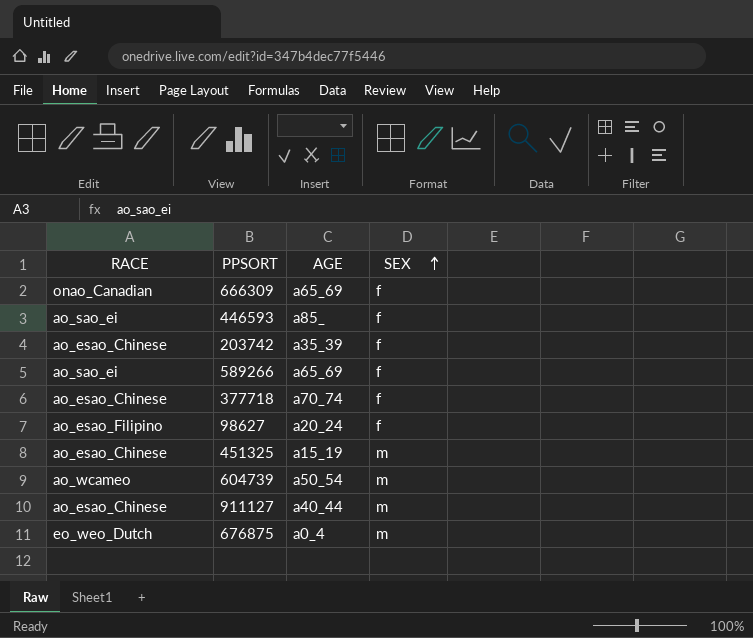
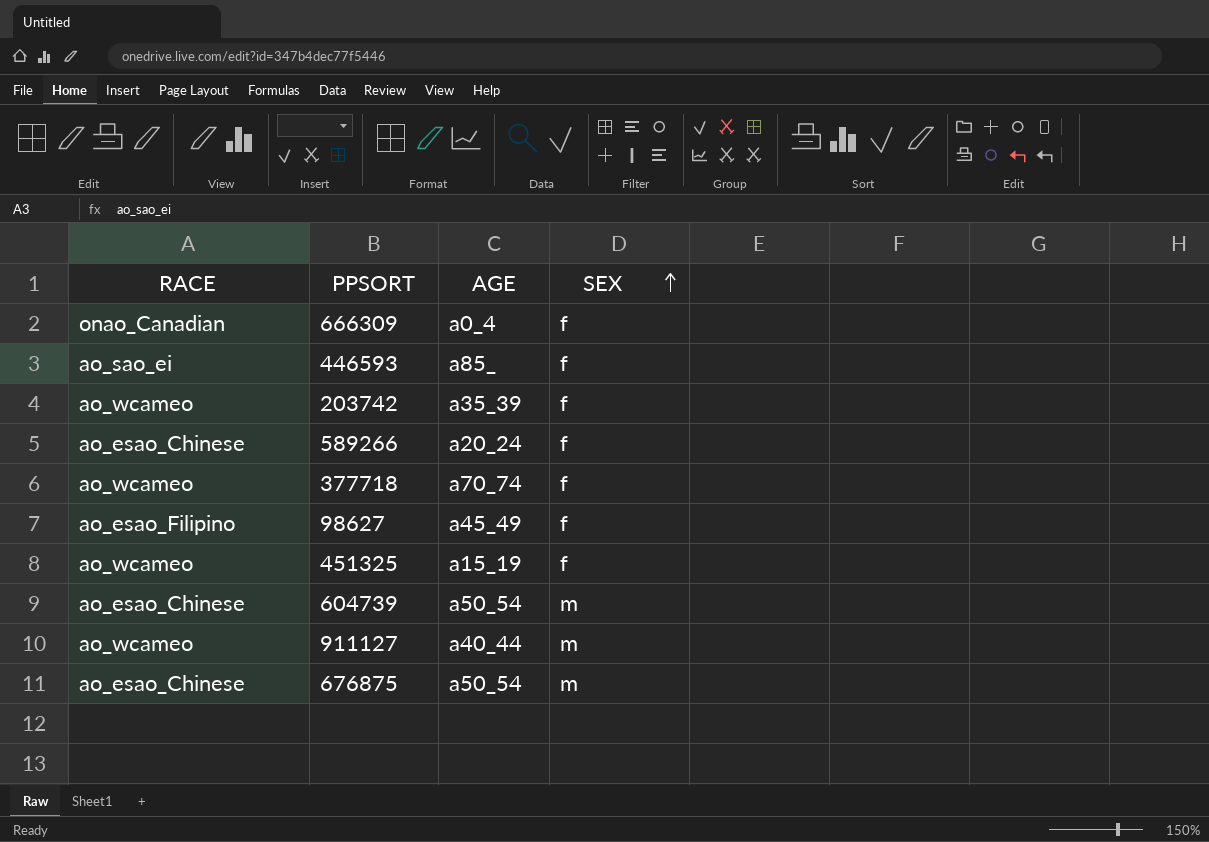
666309 | AGE: a65_69 -> a0_4
203742 | RACE: ao_esao_Chinese -> ao_wcameo
589266 | RACE: ao_sao_ei -> ao_esao_Chinese
589266 | AGE: a65_69 -> a20_24
377718 | RACE: ao_esao_Chinese -> ao_wcameo
98627 | AGE: a20_24 -> a45_49
451325 | RACE: ao_esao_Chinese -> ao_wcameo
451325 | SEX: m -> f
604739 | RACE: ao_wcameo -> ao_esao_Chinese
911127 | RACE: ao_esao_Chinese -> ao_wcameo
676875 | RACE: eo_weo_Dutch -> ao_esao_Chinese
676875 | AGE: a0_4 -> a50_54

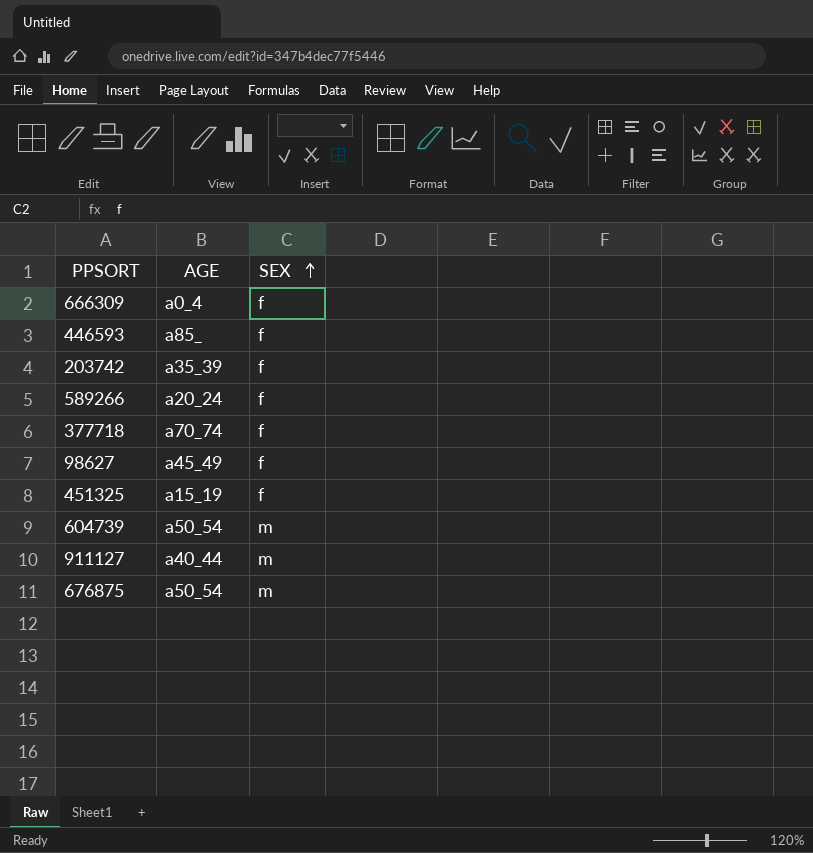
column RACE | position: 1 -> none

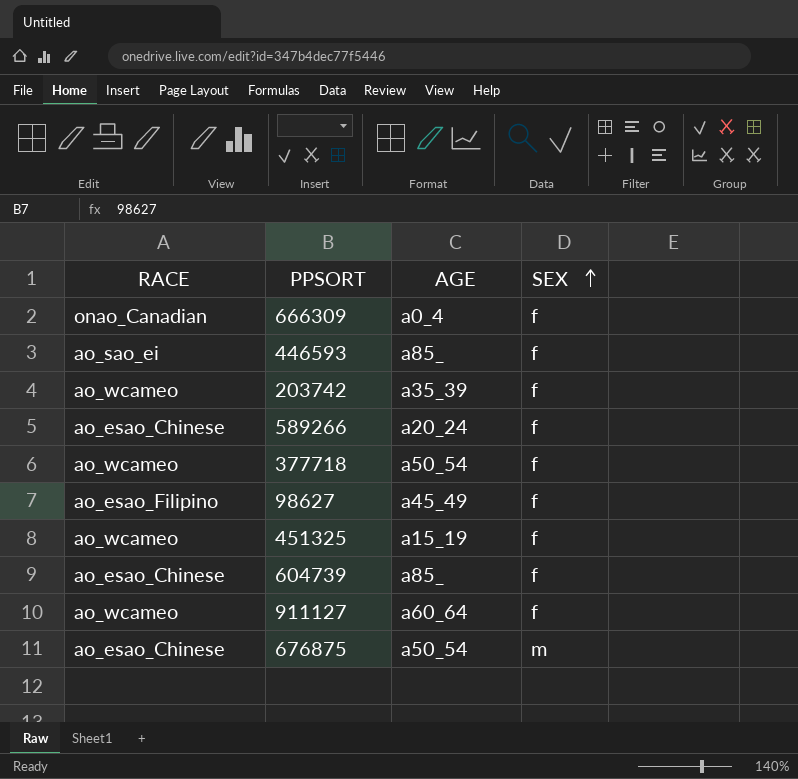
column RACE | position: none -> 1
377718 | AGE: a70_74 -> a50_54
604739 | AGE: a50_54 -> a85_
604739 | SEX: m -> f
911127 | AGE: a40_44 -> a60_64
911127 | SEX: m -> f

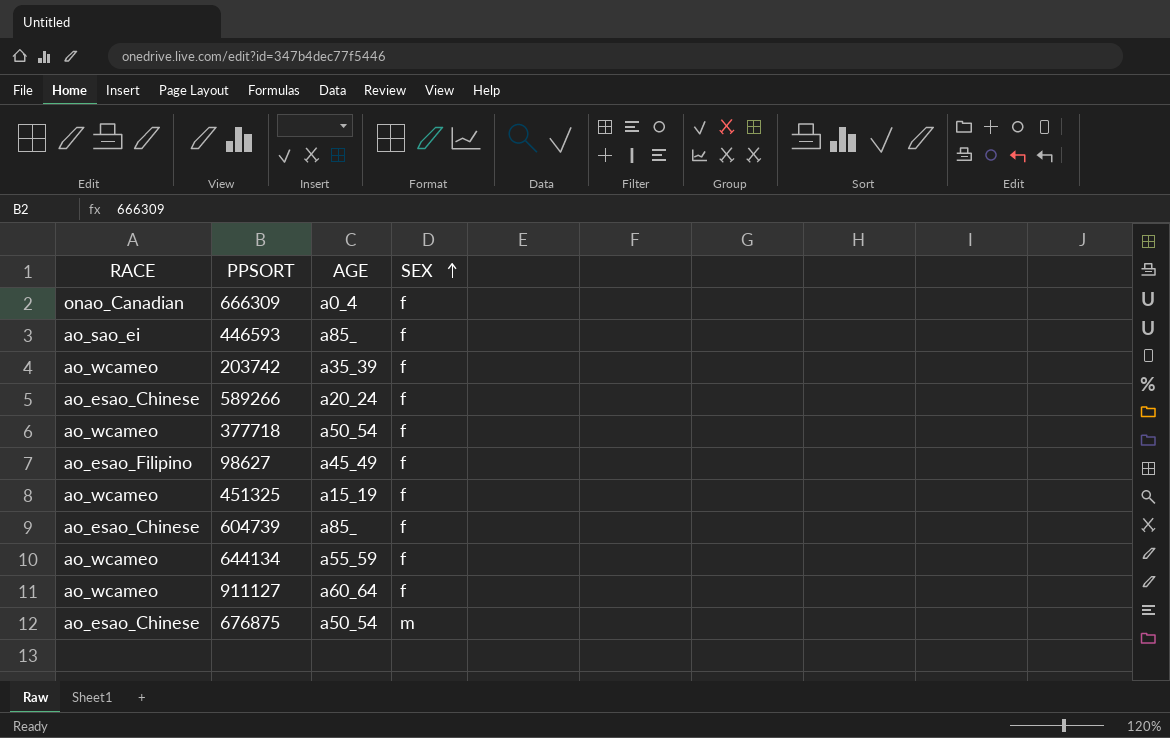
row 644134: none -> ao_wcameo | a55_59 | f

